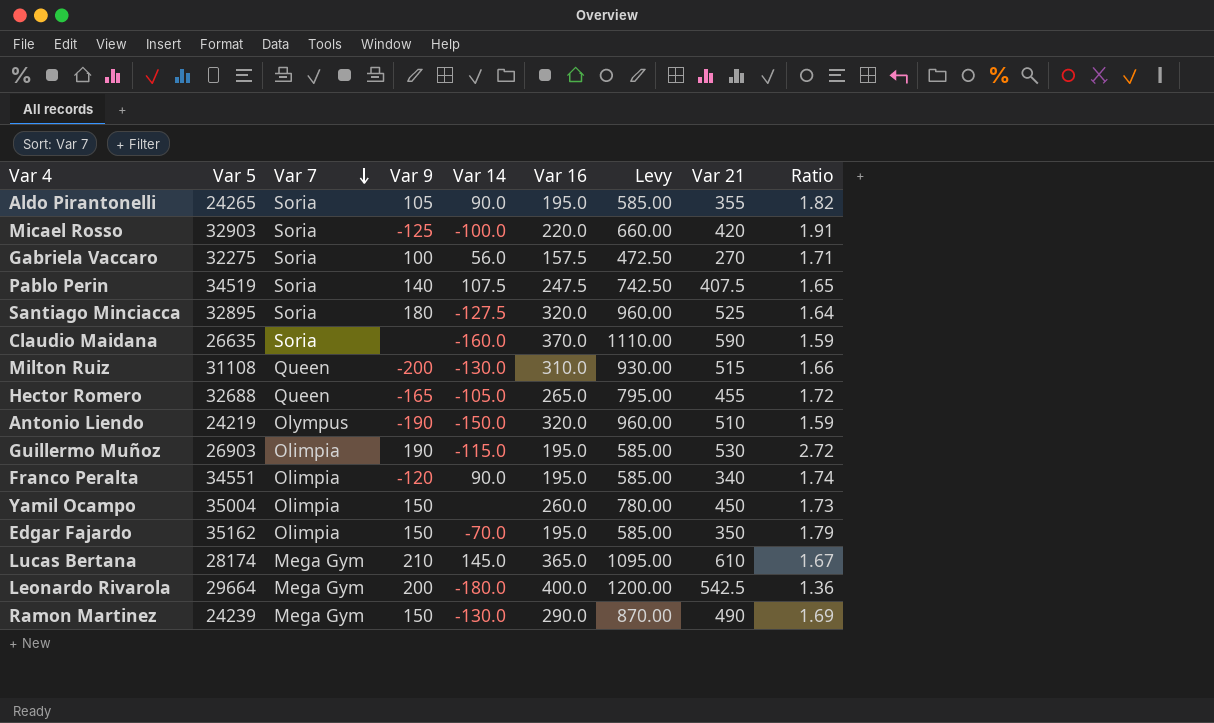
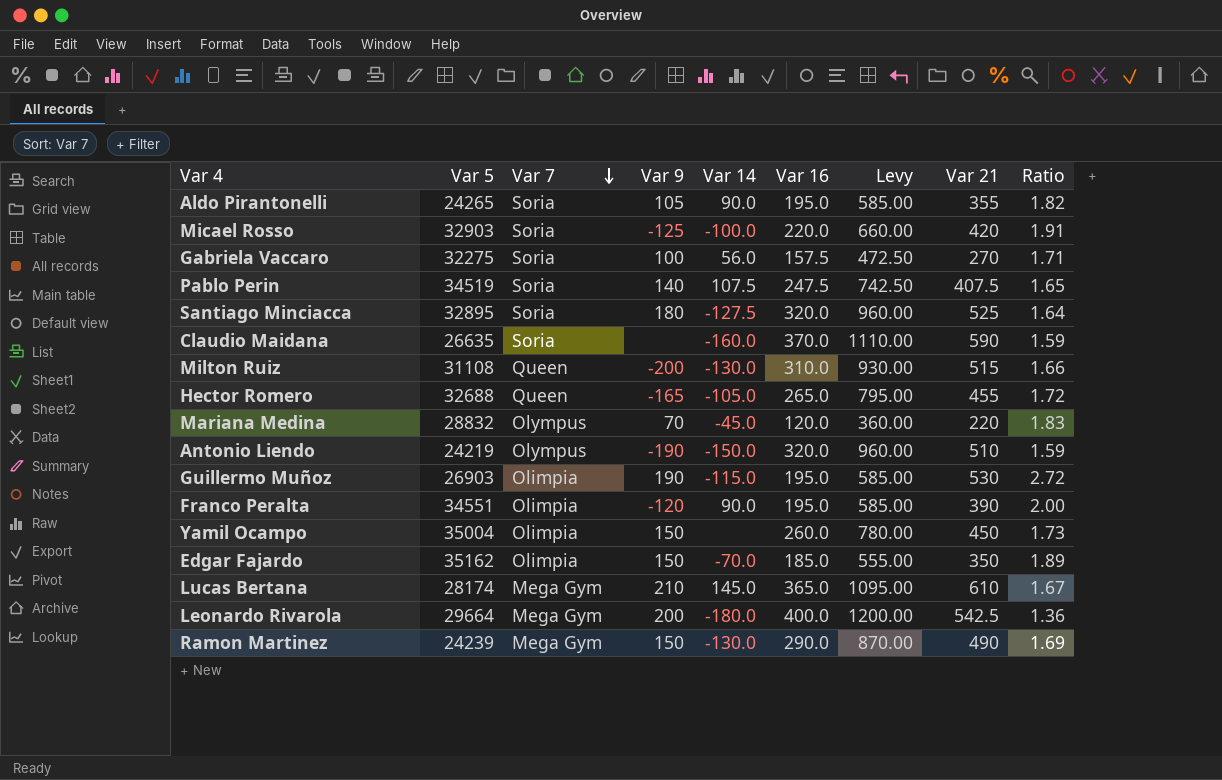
row Mariana Medina: none -> 28832 | Olympus | 70 | -45.0 | 120.0 | 360.00 | 220 | 1.83
Franco Peralta | Var 21: 340 -> 390
Franco Peralta | Ratio: 1.74 -> 2.00
Edgar Fajardo | Var 16: 195.0 -> 185.0
Edgar Fajardo | Levy: 585.00 -> 555.00
Edgar Fajardo | Ratio: 1.79 -> 1.89

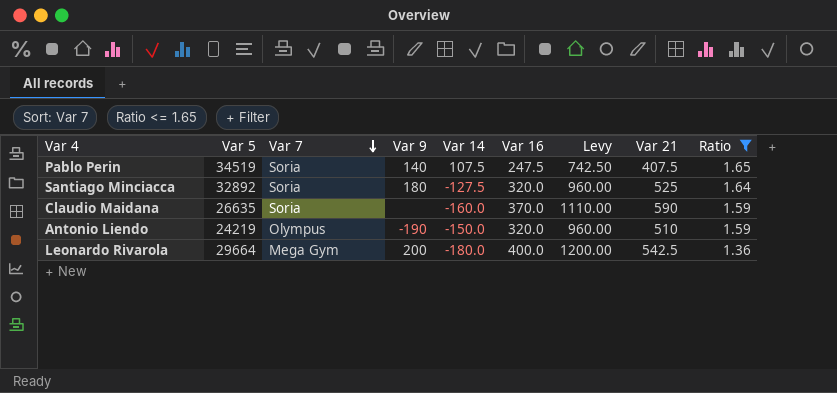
filter: none -> Ratio <= 1.65
Santiago Minciacca | Var 5: 32895 -> 32892

